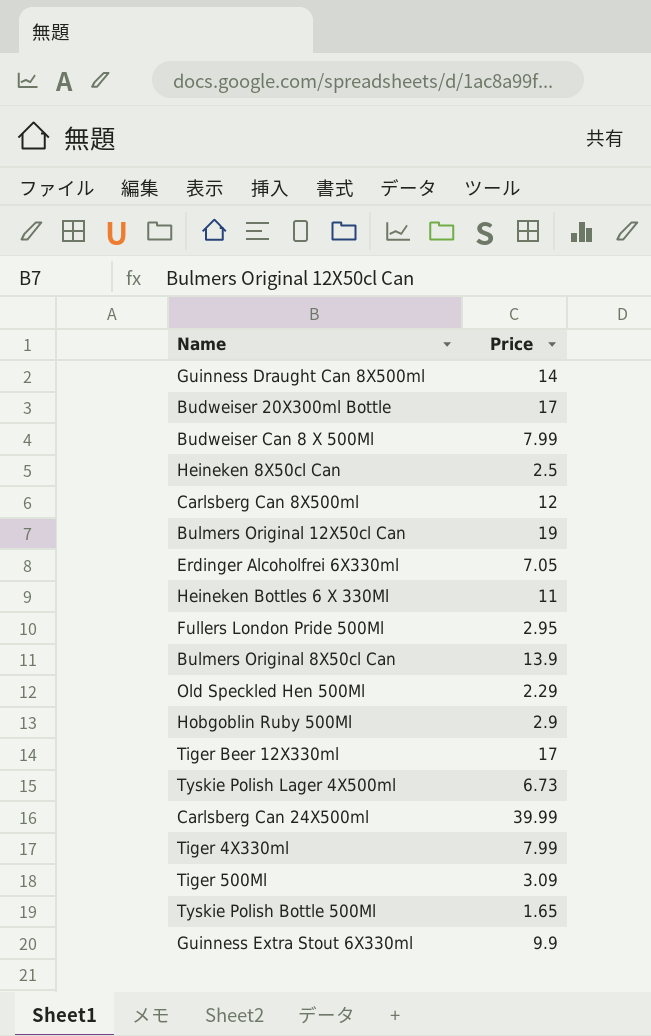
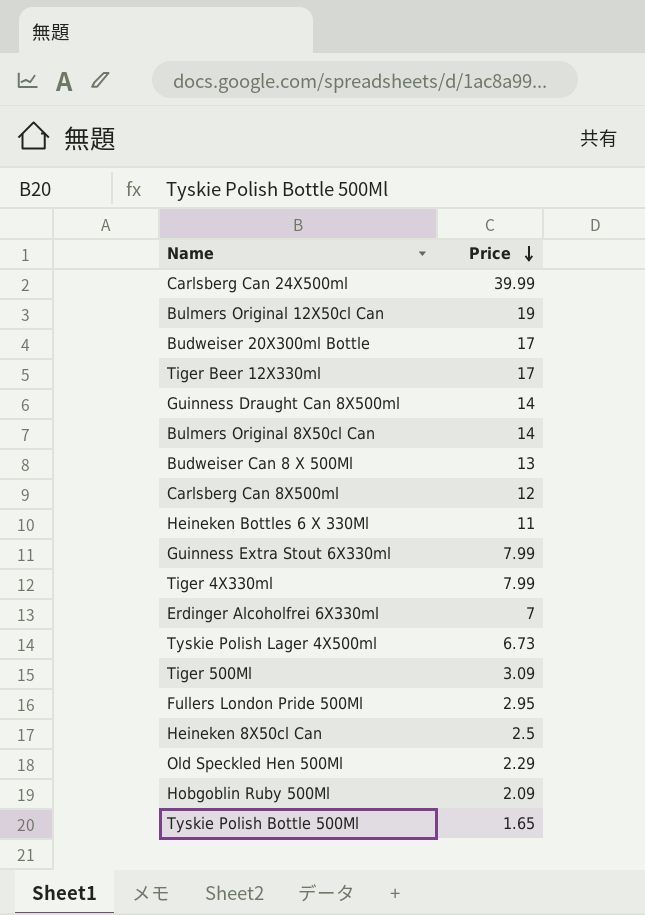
row order: none -> Price descending
Bulmers Original 8X50cl Can | Price: 13.9 -> 14
Budweiser Can 8 X 500Ml | Price: 7.99 -> 13
Guinness Extra Stout 6X330ml | Price: 9.9 -> 7.99
Erdinger Alcoholfrei 6X330ml | Price: 7.05 -> 7
Hobgoblin Ruby 500Ml | Price: 2.9 -> 2.09

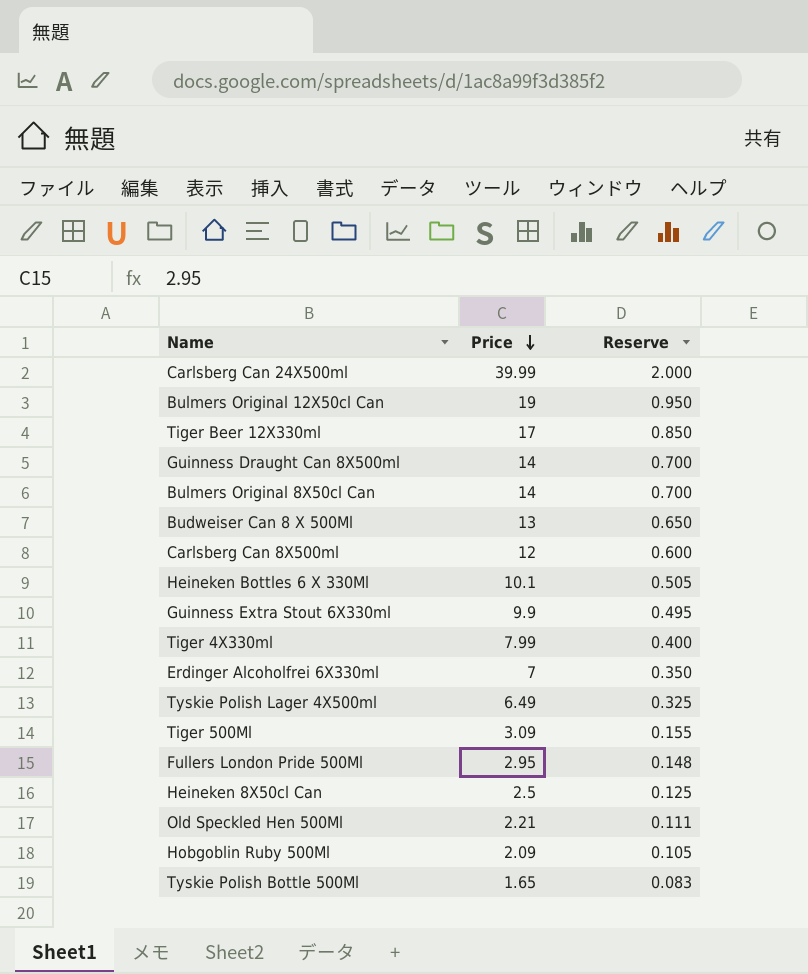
column Reserve | formula: none -> [Price] * 0.05
row Budweiser 20X300ml Bottle: 17 -> none
Heineken Bottles 6 X 330Ml | Price: 11 -> 10.1
Guinness Extra Stout 6X330ml | Price: 7.99 -> 9.9
Tyskie Polish Lager 4X500ml | Price: 6.73 -> 6.49
Old Speckled Hen 500Ml | Price: 2.29 -> 2.21

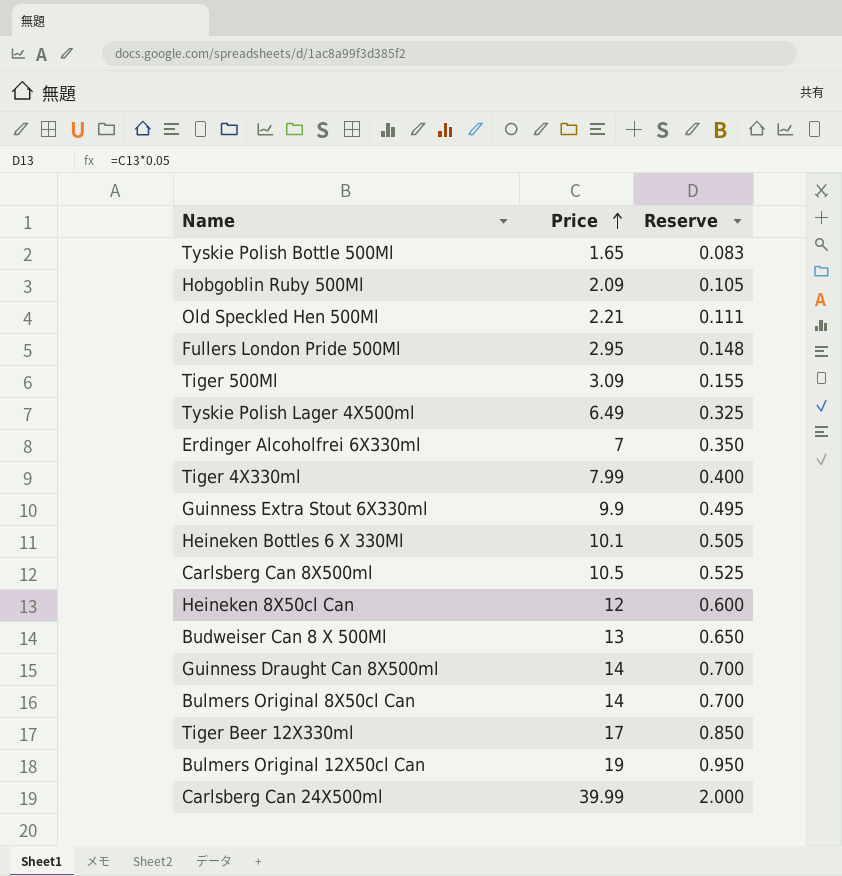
row order: Price descending -> Price ascending
Carlsberg Can 8X500ml | Price: 12 -> 10.5
Carlsberg Can 8X500ml | Reserve: 0.600 -> 0.525
Heineken 8X50cl Can | Price: 2.5 -> 12
Heineken 8X50cl Can | Reserve: 0.125 -> 0.600

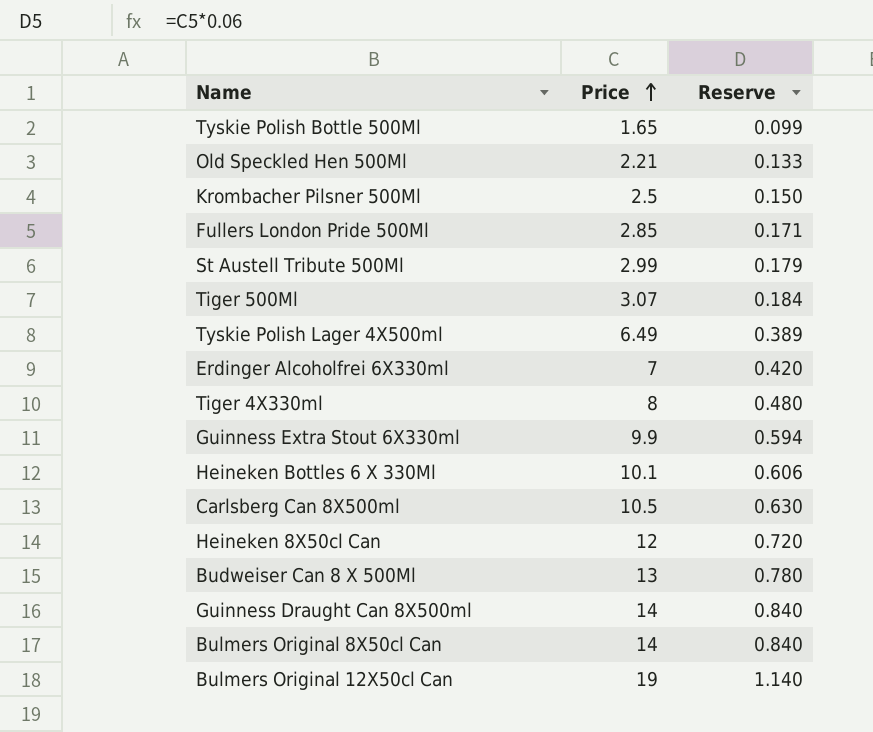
column Reserve | formula: [Price] * 0.05 -> [Price] * 0.06
row Hobgoblin Ruby 500Ml: 2.09 | 0.105 -> none
row Tiger Beer 12X330ml: 17 | 0.850 -> none
row Carlsberg Can 24X500ml: 39.99 | 2.000 -> none
row Krombacher Pilsner 500Ml: none -> 2.5 | 0.150
Fullers London Pride 500Ml | Price: 2.95 -> 2.85
row St Austell Tribute 500Ml: none -> 2.99 | 0.179
Tiger 500Ml | Price: 3.09 -> 3.07
Tiger 4X330ml | Price: 7.99 -> 8

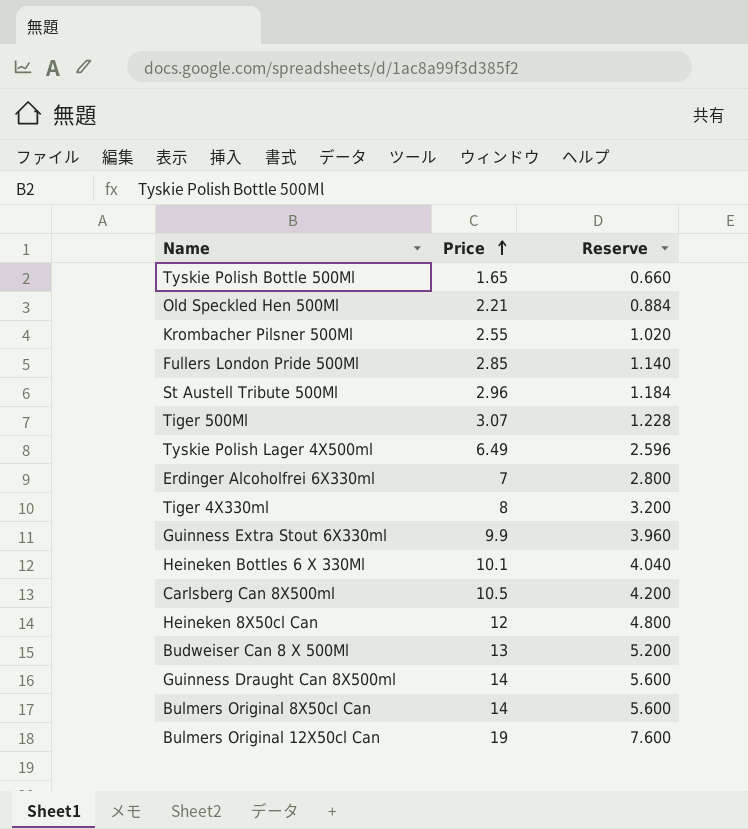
column Reserve | formula: [Price] * 0.06 -> [Price] * 0.4
Krombacher Pilsner 500Ml | Price: 2.5 -> 2.55
St Austell Tribute 500Ml | Price: 2.99 -> 2.96

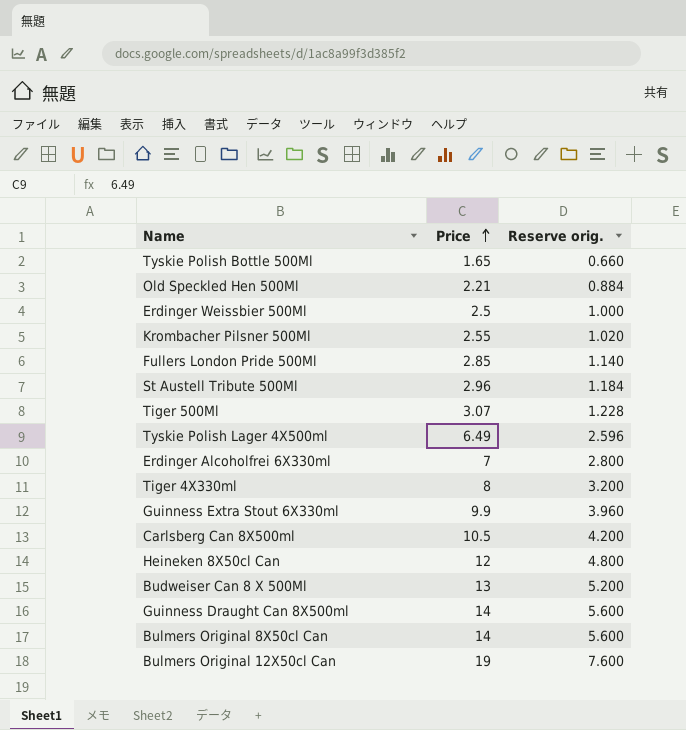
column name: Reserve -> Reserve orig.
row Heineken Bottles 6 X 330Ml: 10.1 | 4.040 -> none
row Erdinger Weissbier 500Ml: none -> 2.5 | 1.000

